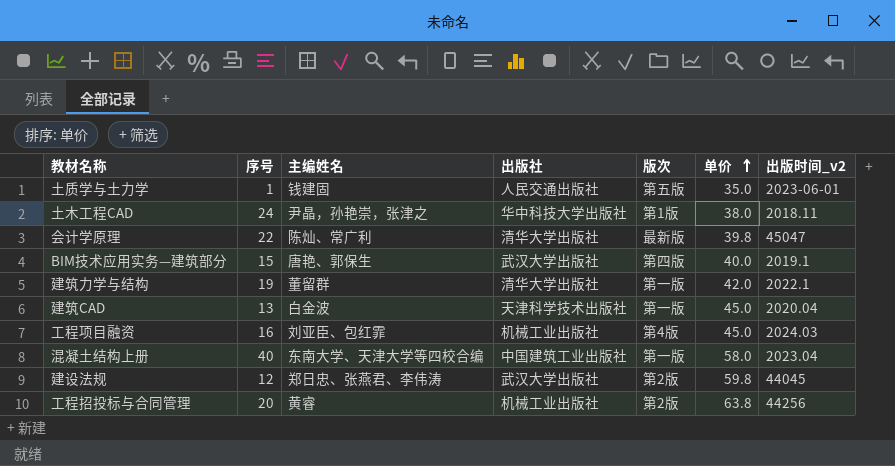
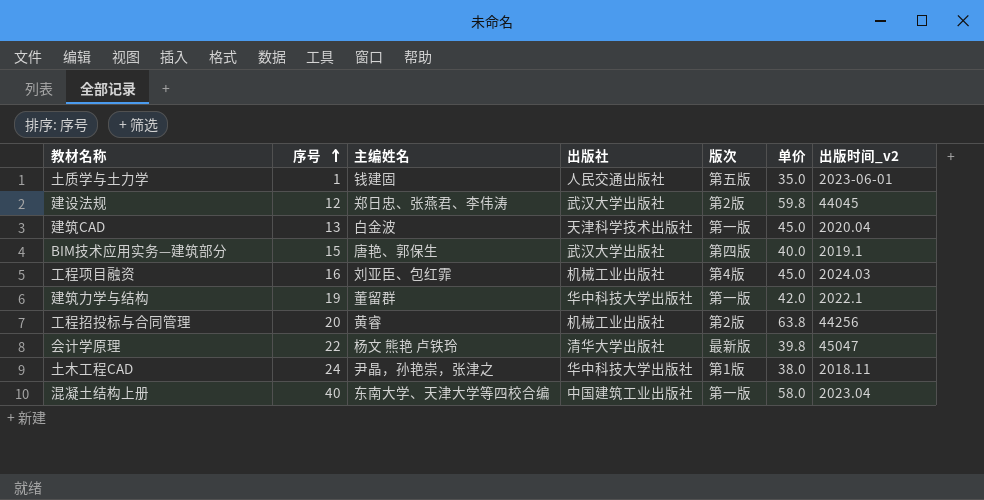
row order: 单价 ascending -> 序号 ascending
建筑力学与结构 | 出版社: 清华大学出版社 -> 华中科技大学出版社
会计学原理 | 主编姓名: 陈灿、常广利 -> 杨文 熊艳 卢铁玲

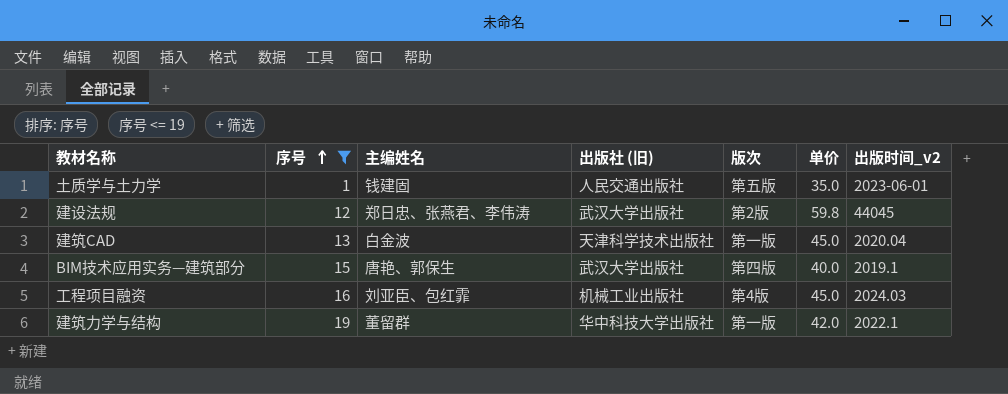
filter: none -> 序号 <= 19
column name: 出版社 -> 出版社 (旧)

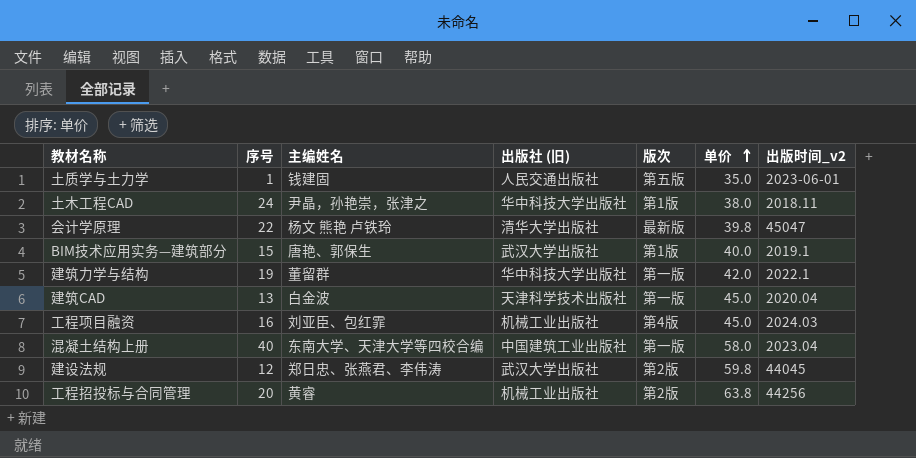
filter: 序号 <= 19 -> none
row order: 序号 ascending -> 单价 ascending
BIM技术应用实务—建筑部分 | 版次: 第四版 -> 第1版

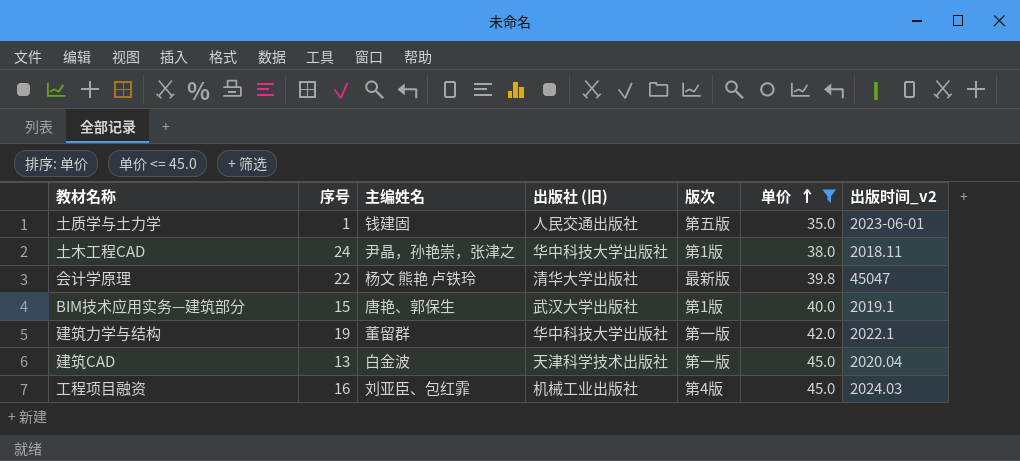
filter: none -> 单价 <= 45.0

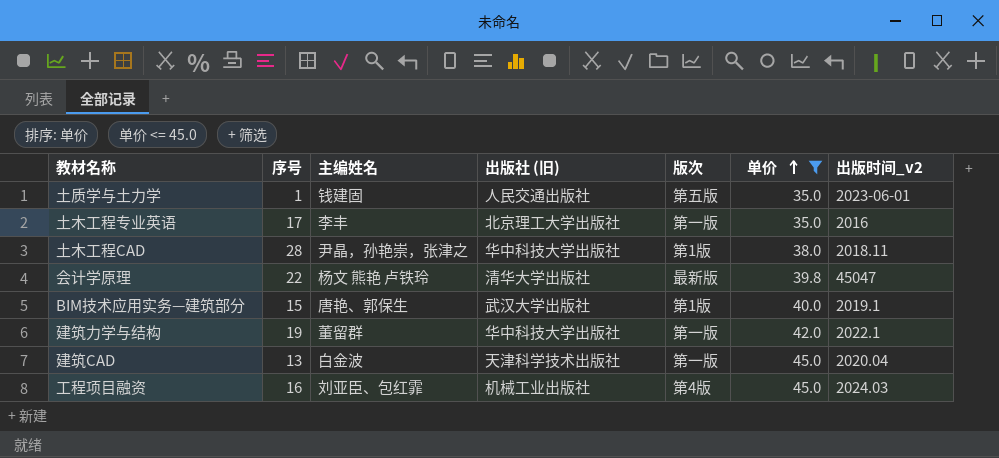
row 土木工程专业英语: none -> 17 | 李丰 | 北京理工大学出版社 | 第一版 | 35.0 | 2016
土木工程CAD | 序号: 24 -> 28

